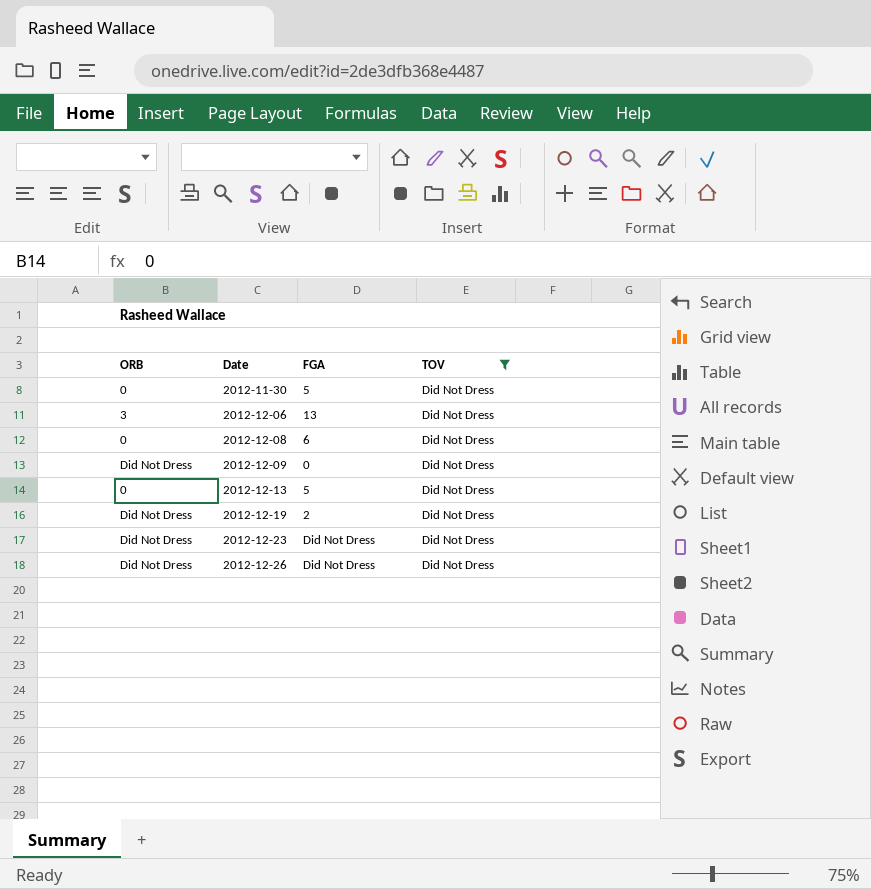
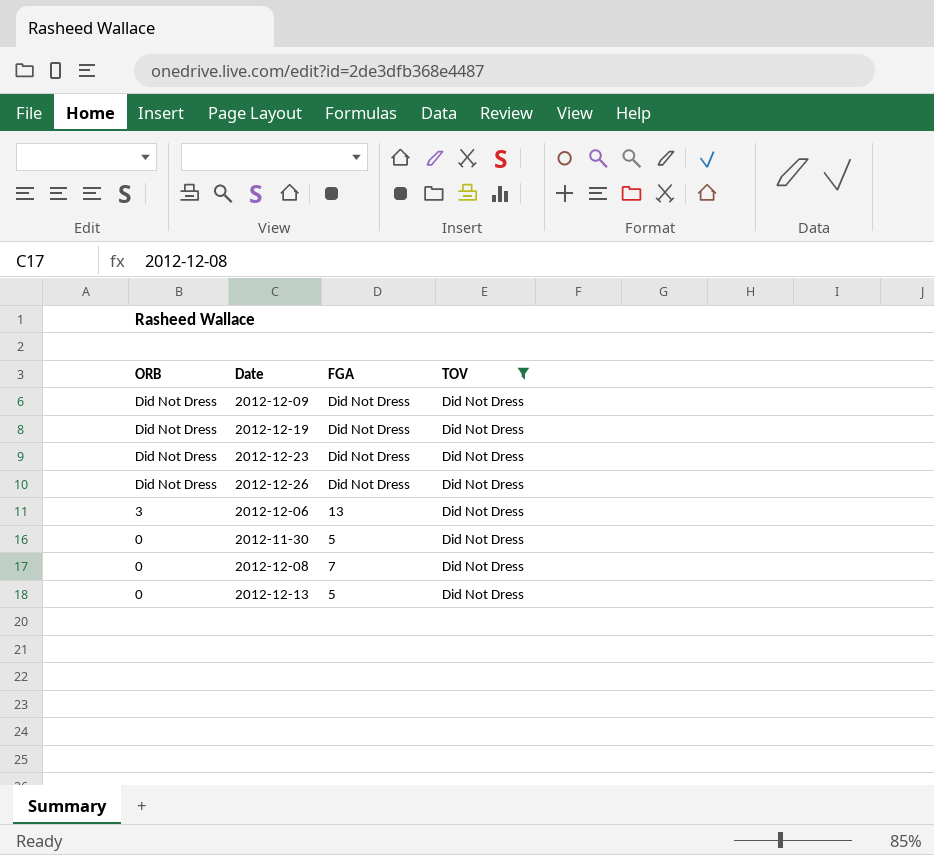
row order: Date ascending -> ORB descending
2012-12-09 | FGA: 0 -> Did Not Dress
2012-12-19 | FGA: 2 -> Did Not Dress
2012-12-08 | FGA: 6 -> 7

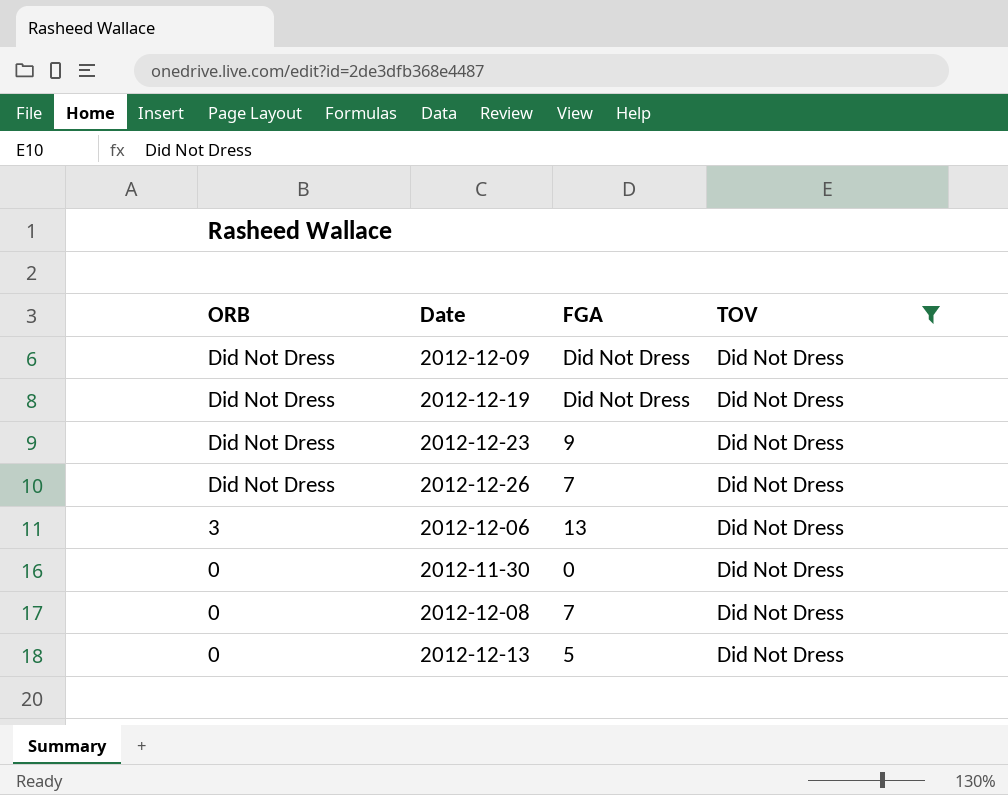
2012-12-23 | FGA: Did Not Dress -> 9
2012-12-26 | FGA: Did Not Dress -> 7
2012-11-30 | FGA: 5 -> 0

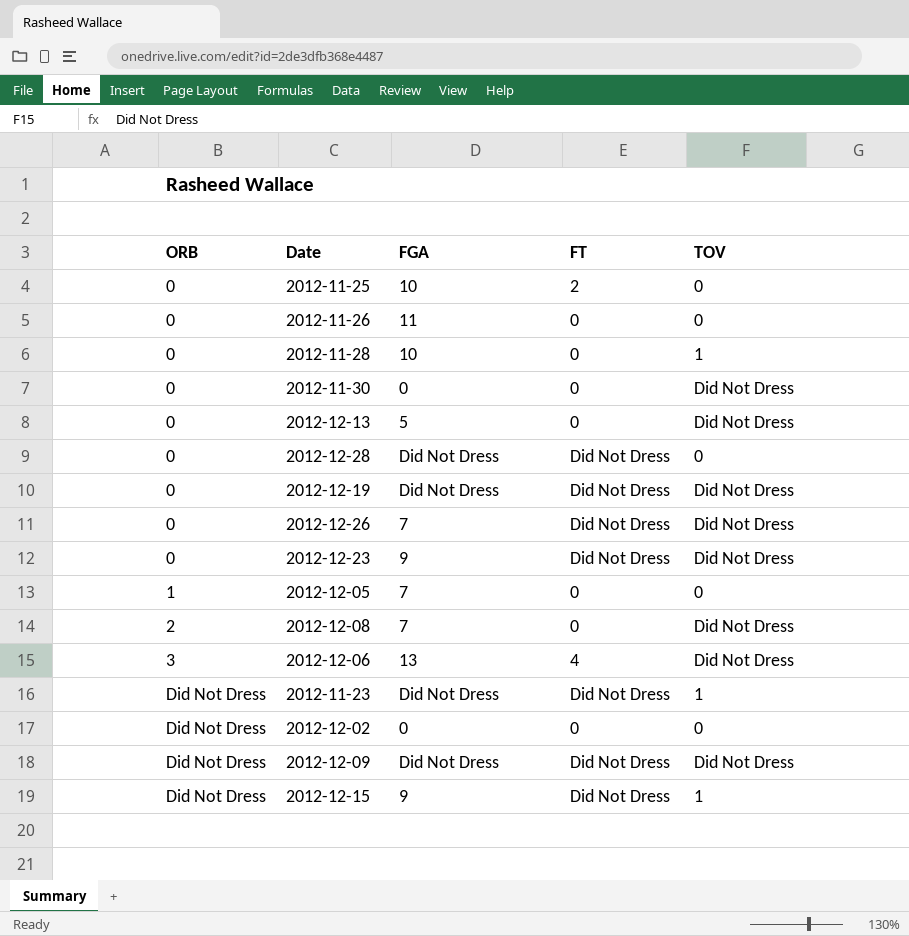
filter: TOV = Did Not Dress -> none
row order: ORB descending -> ORB ascending
column FT | position: none -> 4
2012-12-19 | ORB: Did Not Dress -> 0
2012-12-26 | ORB: Did Not Dress -> 0
2012-12-23 | ORB: Did Not Dress -> 0
2012-12-08 | ORB: 0 -> 2

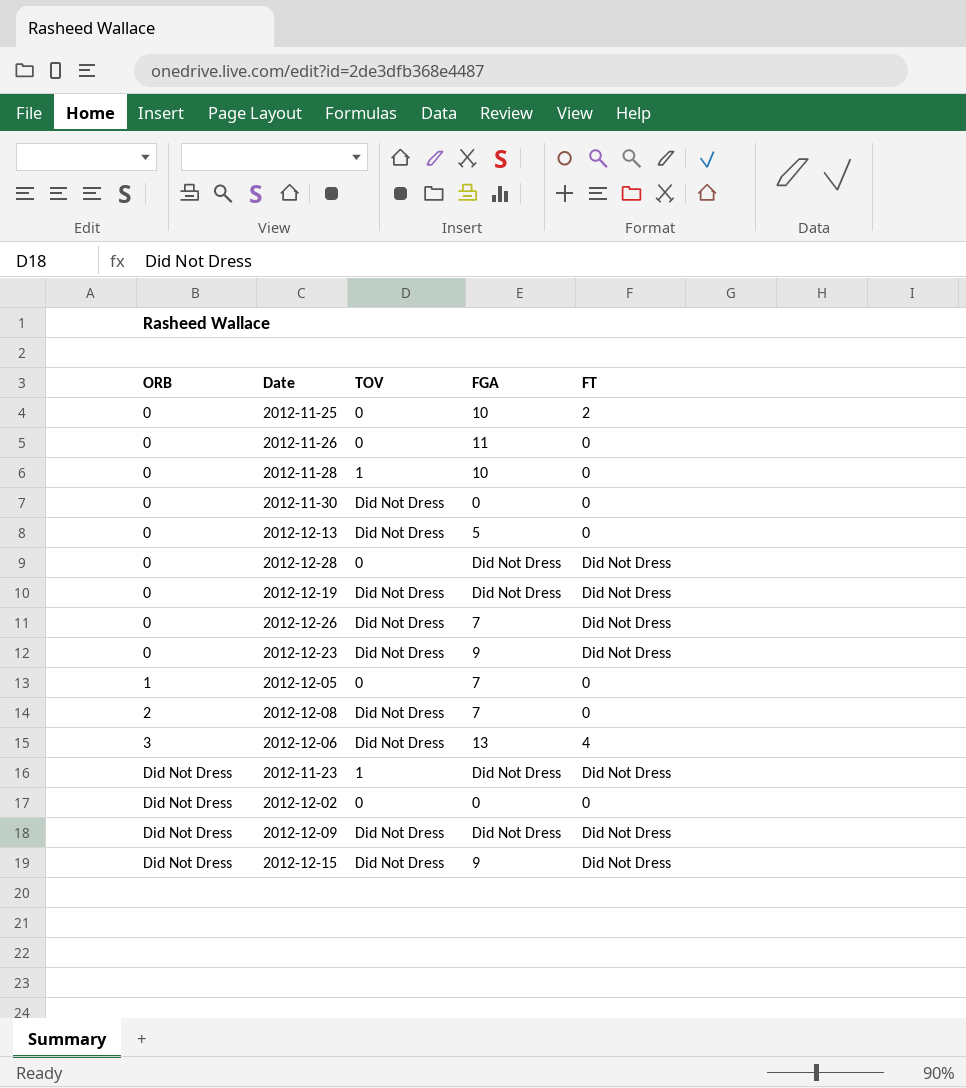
column TOV | position: 5 -> 3
2012-12-15 | TOV: 1 -> Did Not Dress

